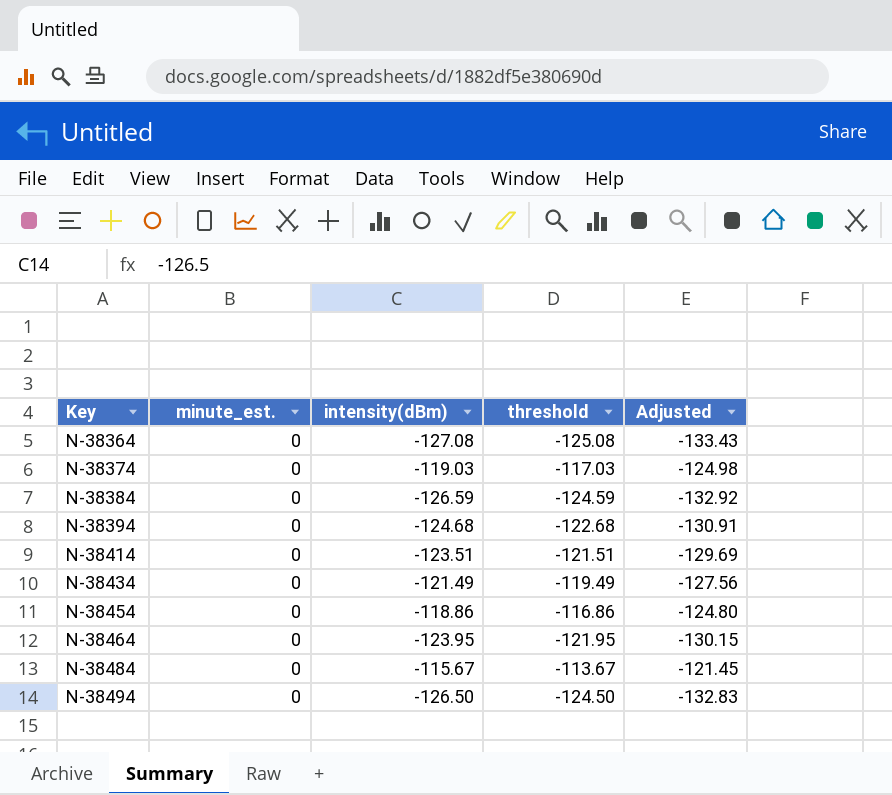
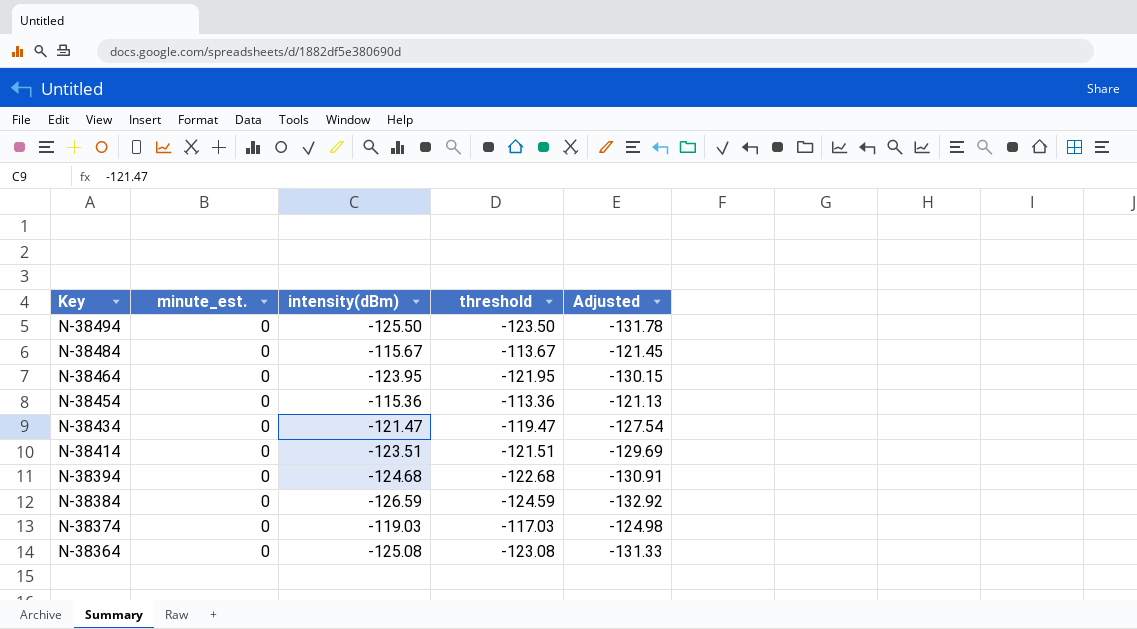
row order: Key ascending -> Key descending
N-38494 | intensity(dBm): -126.50 -> -125.50
N-38494 | threshold: -124.50 -> -123.50
N-38494 | Adjusted: -132.83 -> -131.78
N-38454 | intensity(dBm): -118.86 -> -115.36
N-38454 | threshold: -116.86 -> -113.36
N-38454 | Adjusted: -124.80 -> -121.13
N-38434 | intensity(dBm): -121.49 -> -121.47
N-38434 | threshold: -119.49 -> -119.47
N-38434 | Adjusted: -127.56 -> -127.54
N-38364 | intensity(dBm): -127.08 -> -125.08
N-38364 | threshold: -125.08 -> -123.08
N-38364 | Adjusted: -133.43 -> -131.33

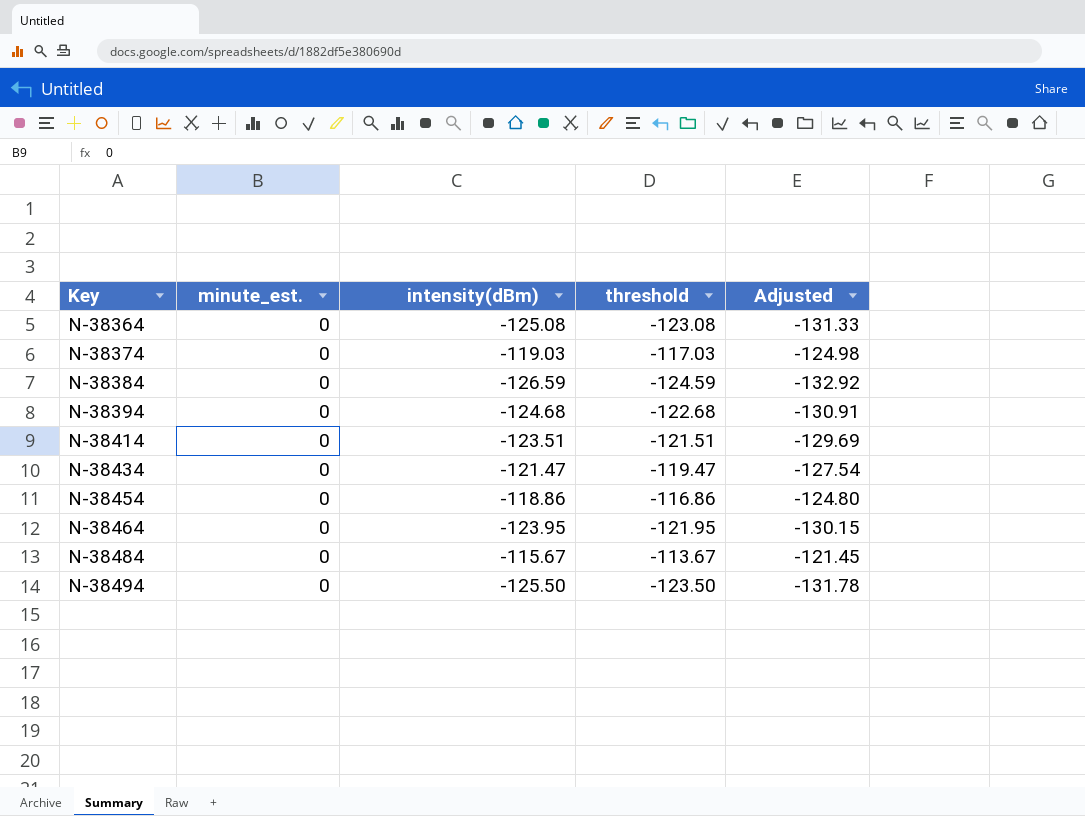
row order: Key descending -> Key ascending
N-38454 | intensity(dBm): -115.36 -> -118.86
N-38454 | threshold: -113.36 -> -116.86
N-38454 | Adjusted: -121.13 -> -124.80

